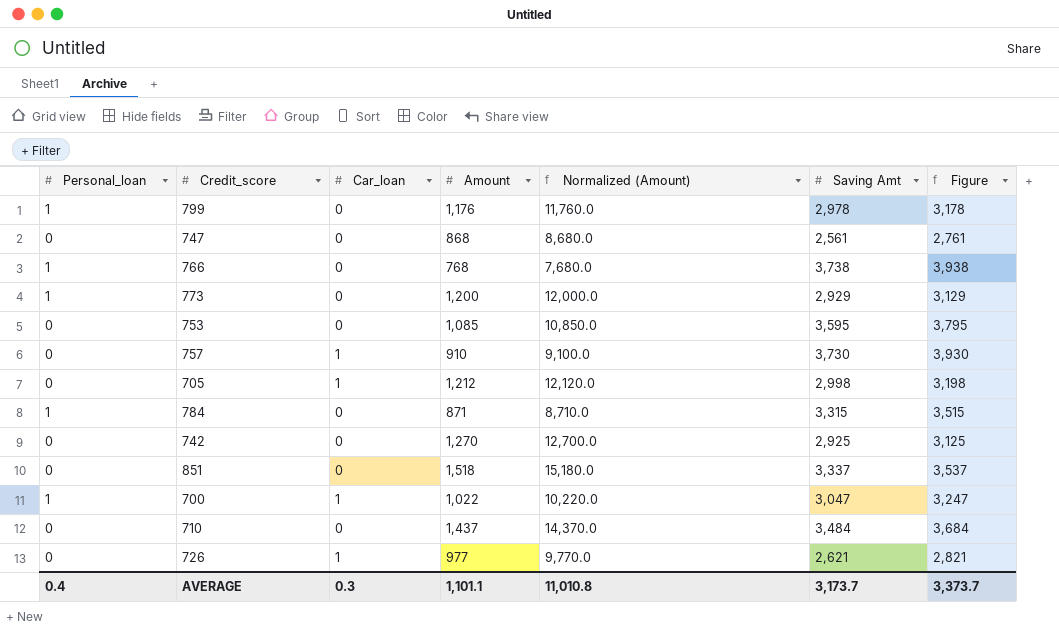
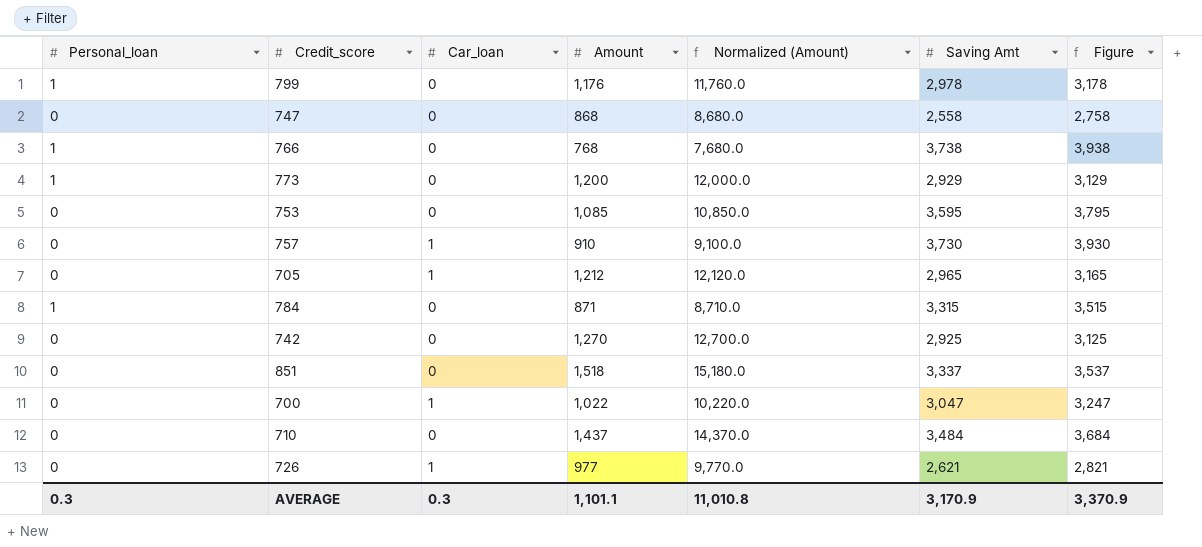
747 | Saving Amt: 2,561 -> 2,558
747 | Figure: 2,761 -> 2,758
705 | Saving Amt: 2,998 -> 2,965
705 | Figure: 3,198 -> 3,165
700 | Personal_loan: 1 -> 0
AVERAGE | Personal_loan: 0.4 -> 0.3
AVERAGE | Saving Amt: 3,173.7 -> 3,170.9
AVERAGE | Figure: 3,373.7 -> 3,370.9

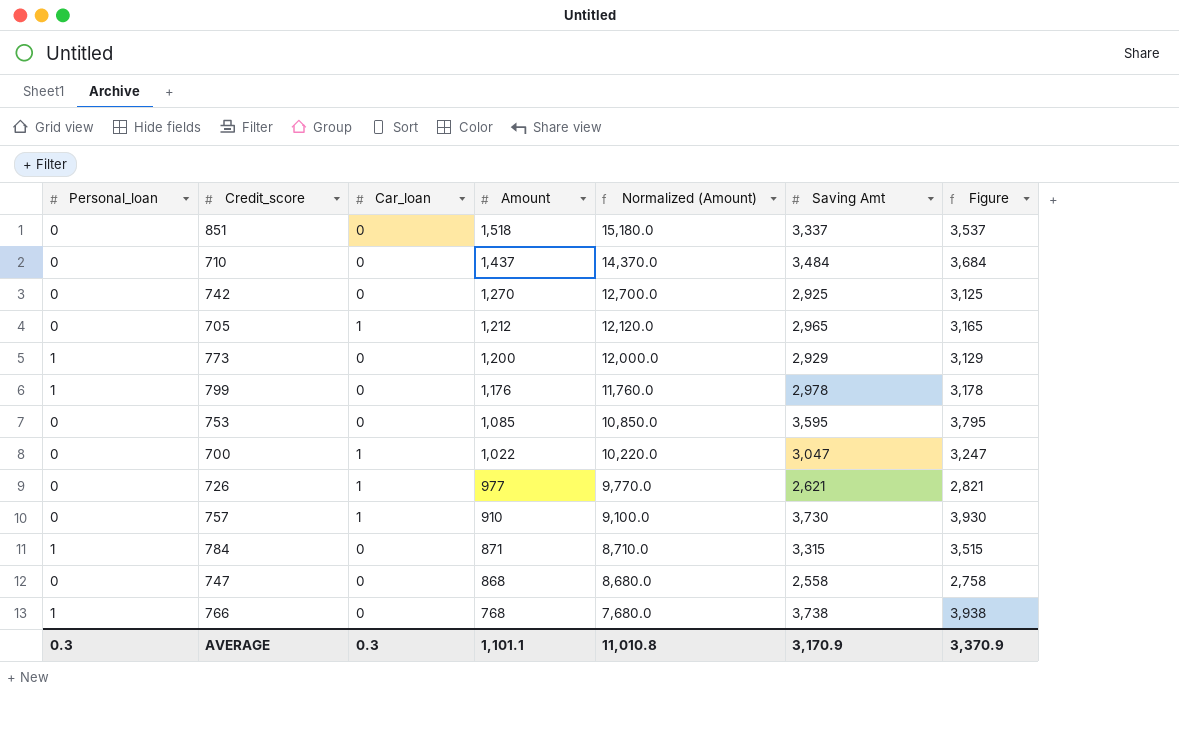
row order: none -> Amount descending

